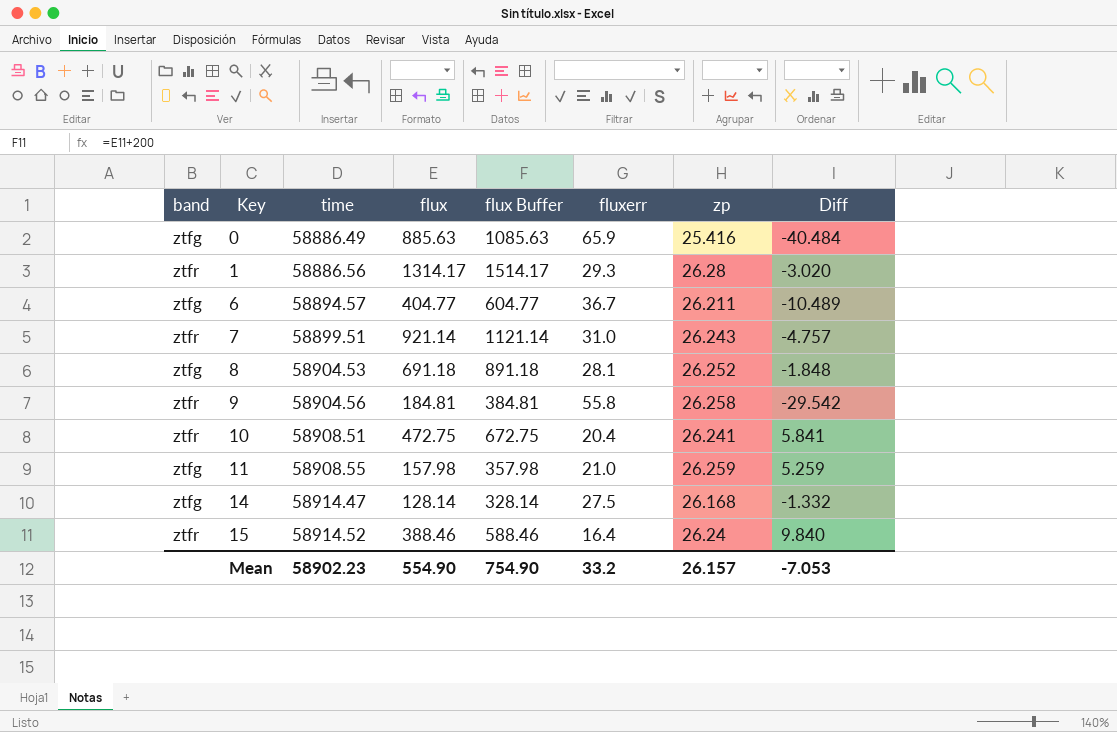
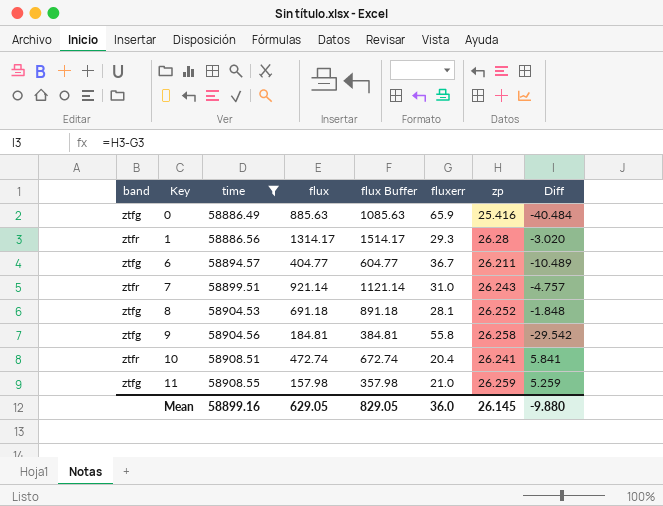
filter: none -> time <= 58908.55
9 | band: ztfr -> ztfg
10 | flux: 472.75 -> 472.74
10 | flux Buffer: 672.75 -> 672.74
Mean | time: 58902.23 -> 58899.16
Mean | flux: 554.90 -> 629.05
Mean | flux Buffer: 754.90 -> 829.05
Mean | fluxerr: 33.2 -> 36.0
Mean | zp: 26.157 -> 26.145
Mean | Diff: -7.053 -> -9.880

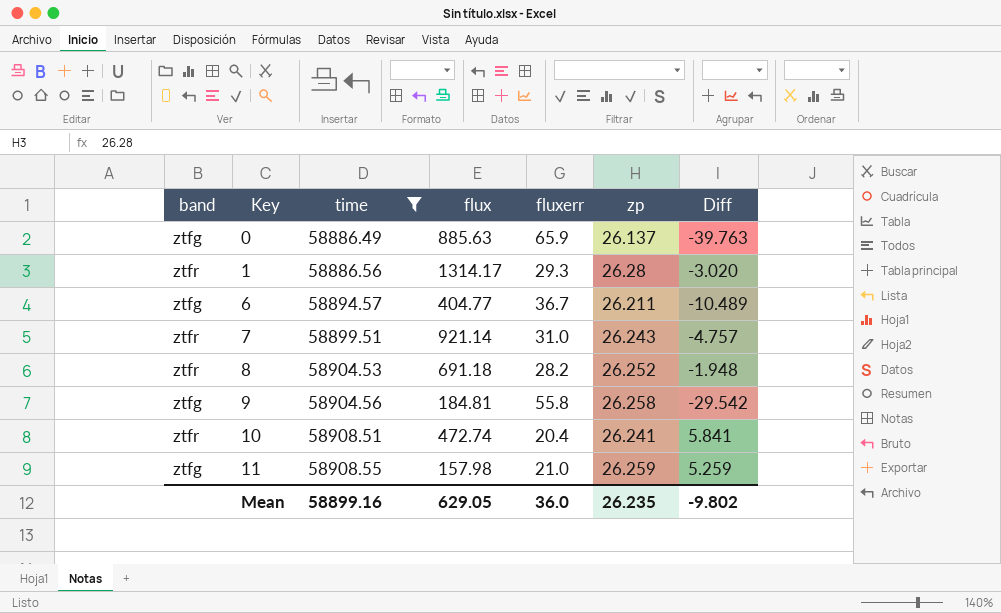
column flux Buffer | formula: [flux] + 200 -> none
0 | zp: 25.416 -> 26.137
0 | Diff: -40.484 -> -39.763
8 | band: ztfg -> ztfr
8 | fluxerr: 28.1 -> 28.2
8 | Diff: -1.848 -> -1.948
Mean | zp: 26.145 -> 26.235
Mean | Diff: -9.880 -> -9.802

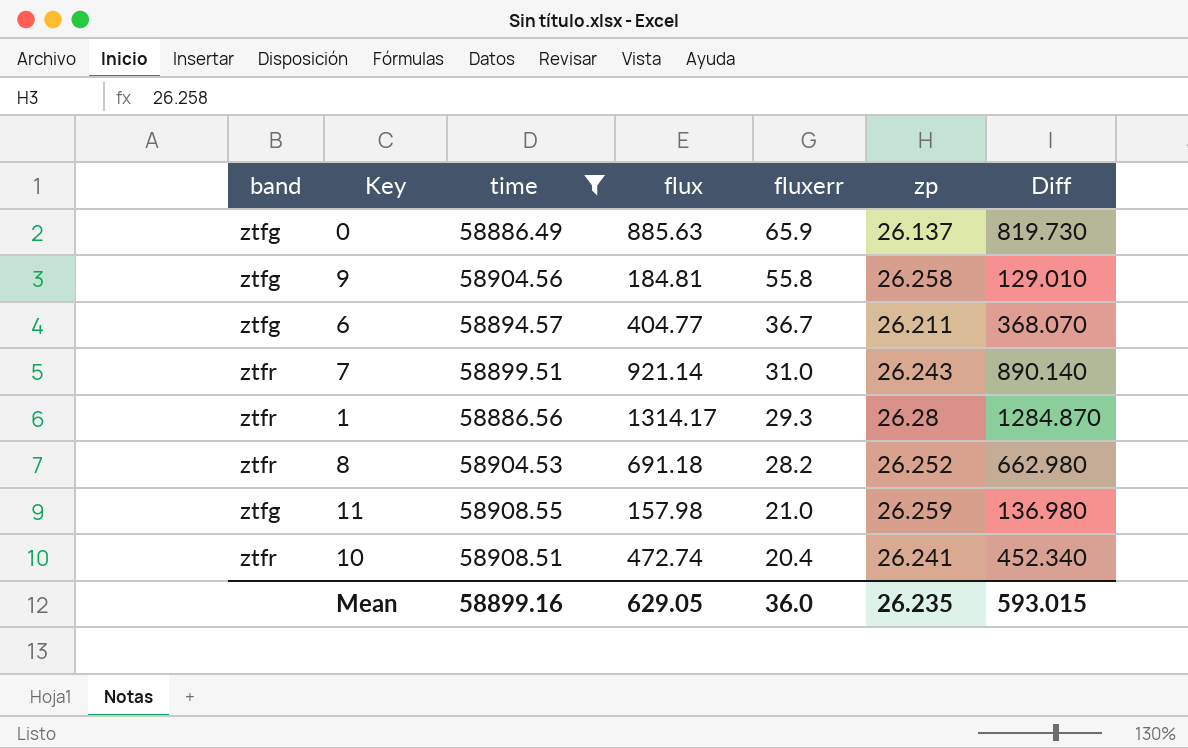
row order: Key ascending -> fluxerr descending
column Diff | formula: [zp] - [fluxerr] -> [flux] - [fluxerr]
Mean | Diff: -9.802 -> 593.015

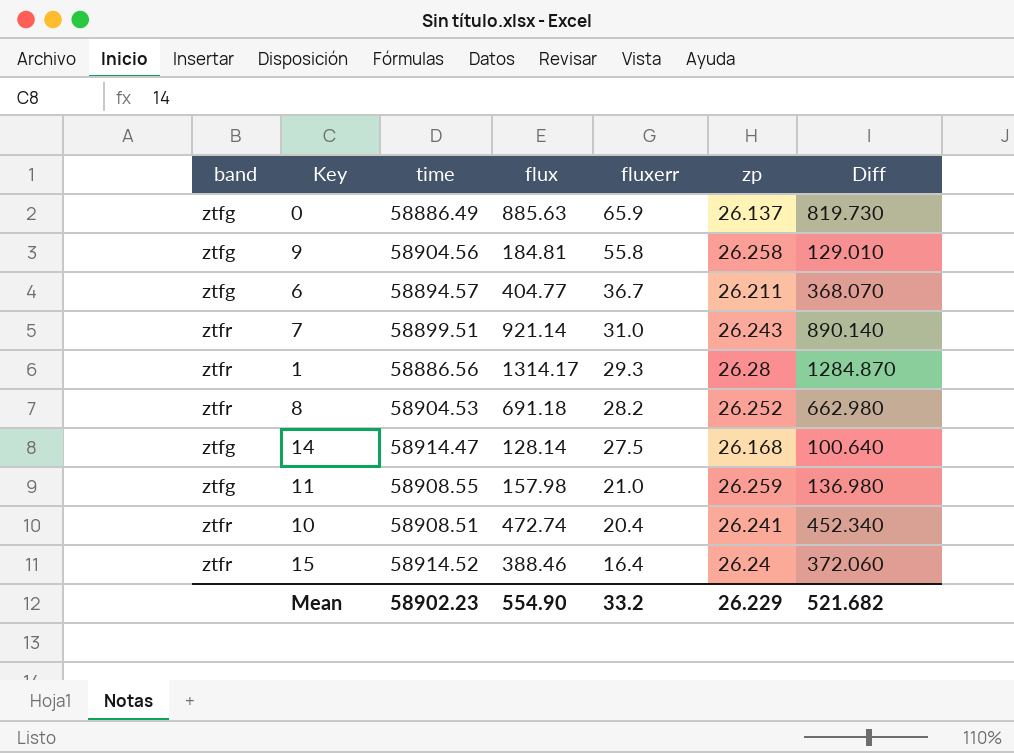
filter: time <= 58908.55 -> none
Mean | time: 58899.16 -> 58902.23
Mean | flux: 629.05 -> 554.90
Mean | fluxerr: 36.0 -> 33.2
Mean | zp: 26.235 -> 26.229
Mean | Diff: 593.015 -> 521.682

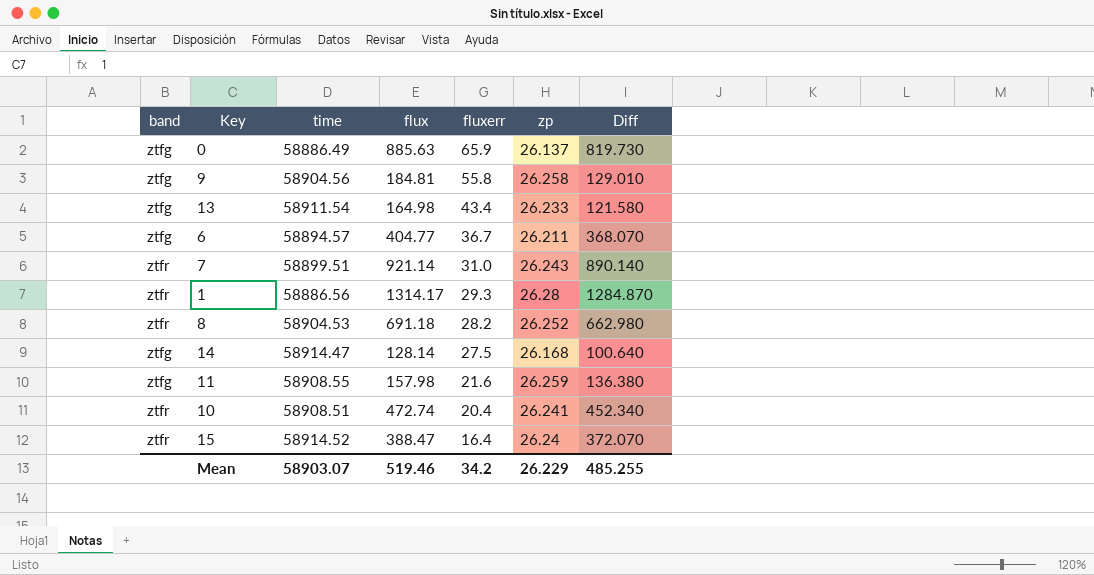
row 13: none -> ztfg | 58911.54 | 164.98 | 43.4 | 26.233 | 121.580
11 | fluxerr: 21.0 -> 21.6
11 | Diff: 136.980 -> 136.380
15 | flux: 388.46 -> 388.47
15 | Diff: 372.060 -> 372.070
Mean | time: 58902.23 -> 58903.07
Mean | flux: 554.90 -> 519.46
Mean | fluxerr: 33.2 -> 34.2
Mean | Diff: 521.682 -> 485.255

